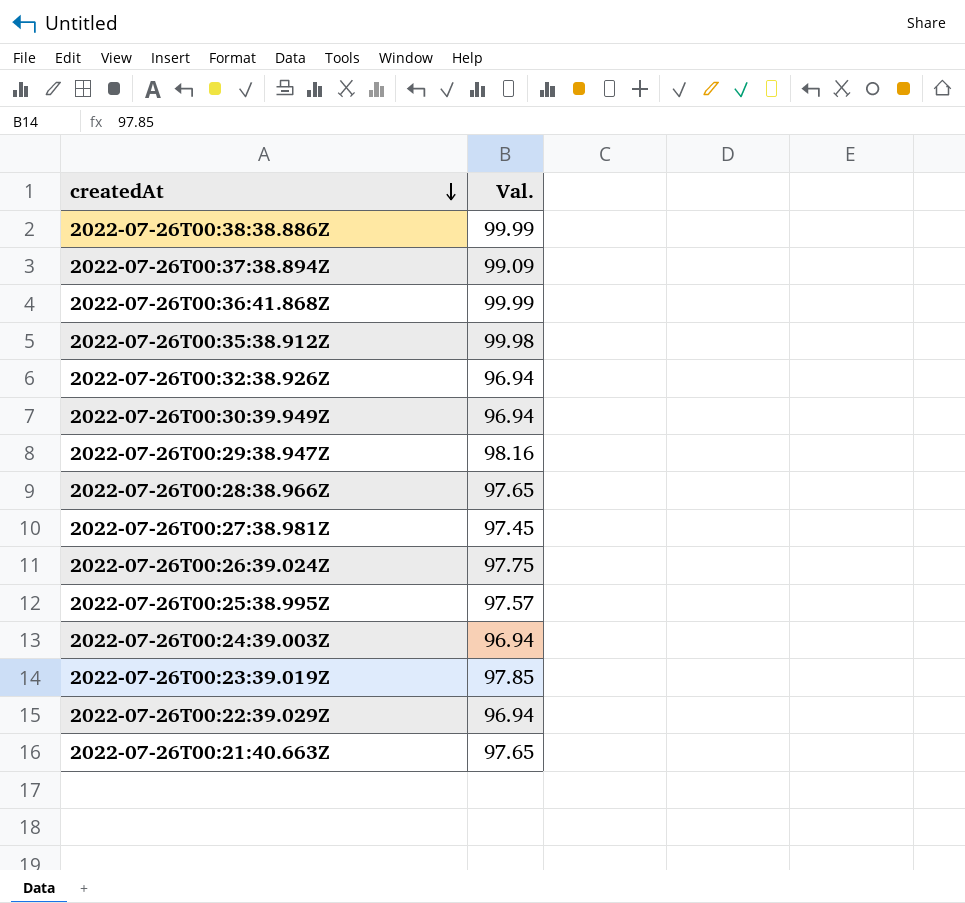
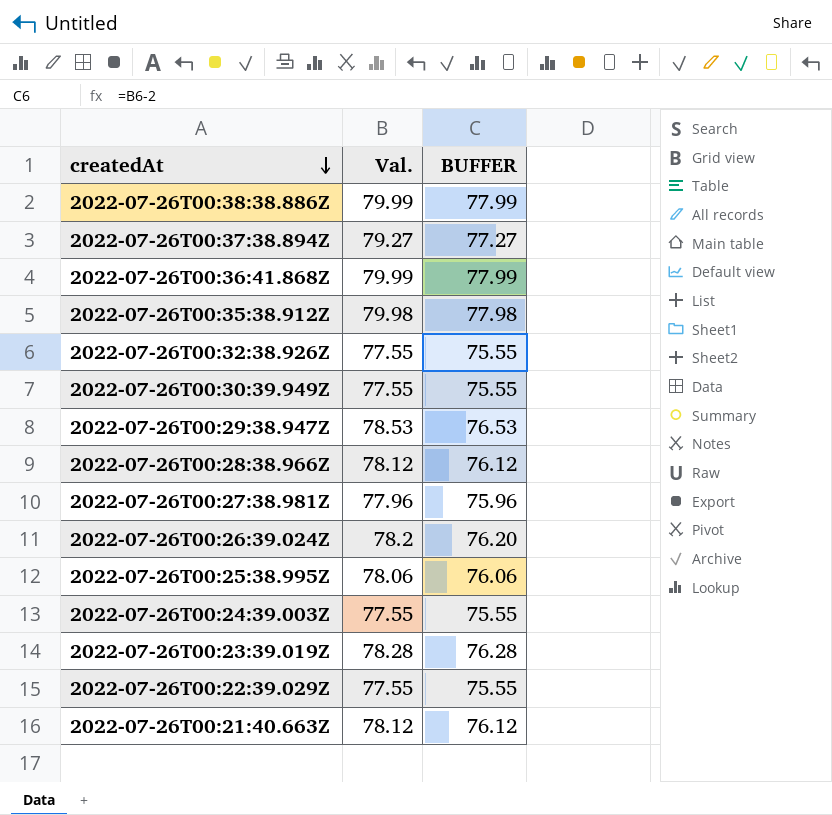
column BUFFER | formula: none -> [Val.] - 2
2022-07-26T00:38:38.886Z | Val.: 99.99 -> 79.99
2022-07-26T00:37:38.894Z | Val.: 99.09 -> 79.27
2022-07-26T00:36:41.868Z | Val.: 99.99 -> 79.99
2022-07-26T00:35:38.912Z | Val.: 99.98 -> 79.98
2022-07-26T00:32:38.926Z | Val.: 96.94 -> 77.55
2022-07-26T00:30:39.949Z | Val.: 96.94 -> 77.55
2022-07-26T00:29:38.947Z | Val.: 98.16 -> 78.53
2022-07-26T00:28:38.966Z | Val.: 97.65 -> 78.12
2022-07-26T00:27:38.981Z | Val.: 97.45 -> 77.96
2022-07-26T00:26:39.024Z | Val.: 97.75 -> 78.2
2022-07-26T00:25:38.995Z | Val.: 97.57 -> 78.06
2022-07-26T00:24:39.003Z | Val.: 96.94 -> 77.55
2022-07-26T00:23:39.019Z | Val.: 97.85 -> 78.28
2022-07-26T00:22:39.029Z | Val.: 96.94 -> 77.55
2022-07-26T00:21:40.663Z | Val.: 97.65 -> 78.12

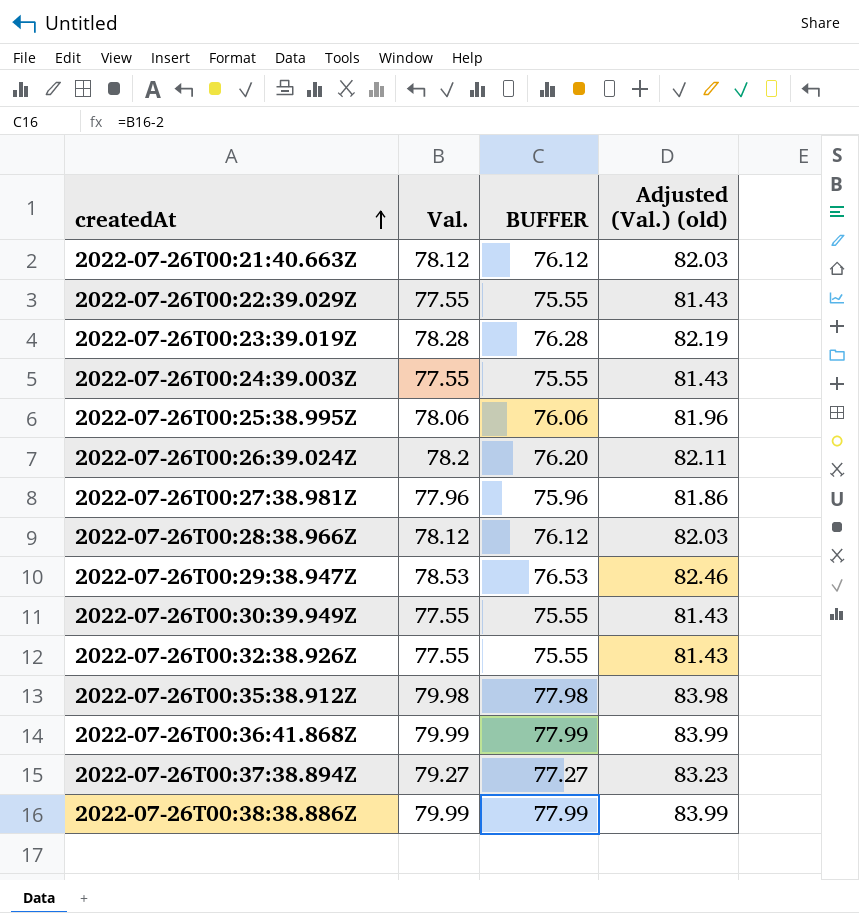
row order: createdAt descending -> createdAt ascending
column Adjusted (Val.) (old) | formula: none -> [Val.] * 1.05

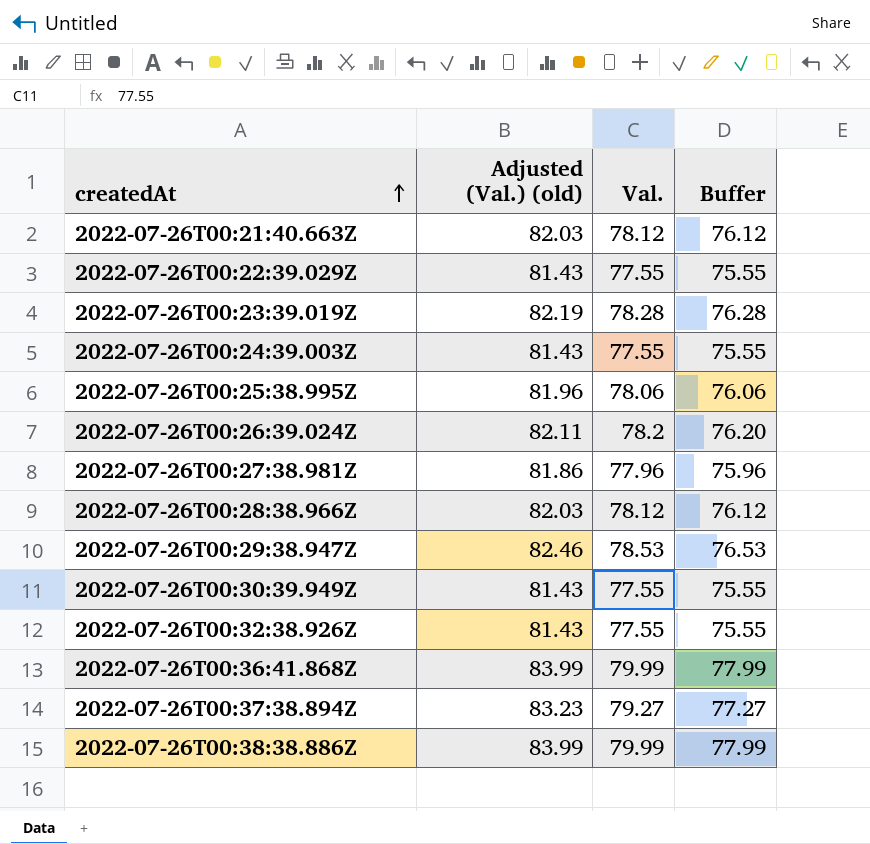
column Adjusted (Val.) (old) | position: 4 -> 2
column name: BUFFER -> Buffer
row 2022-07-26T00:35:38.912Z: 79.98 | 77.98 | 83.98 -> none

